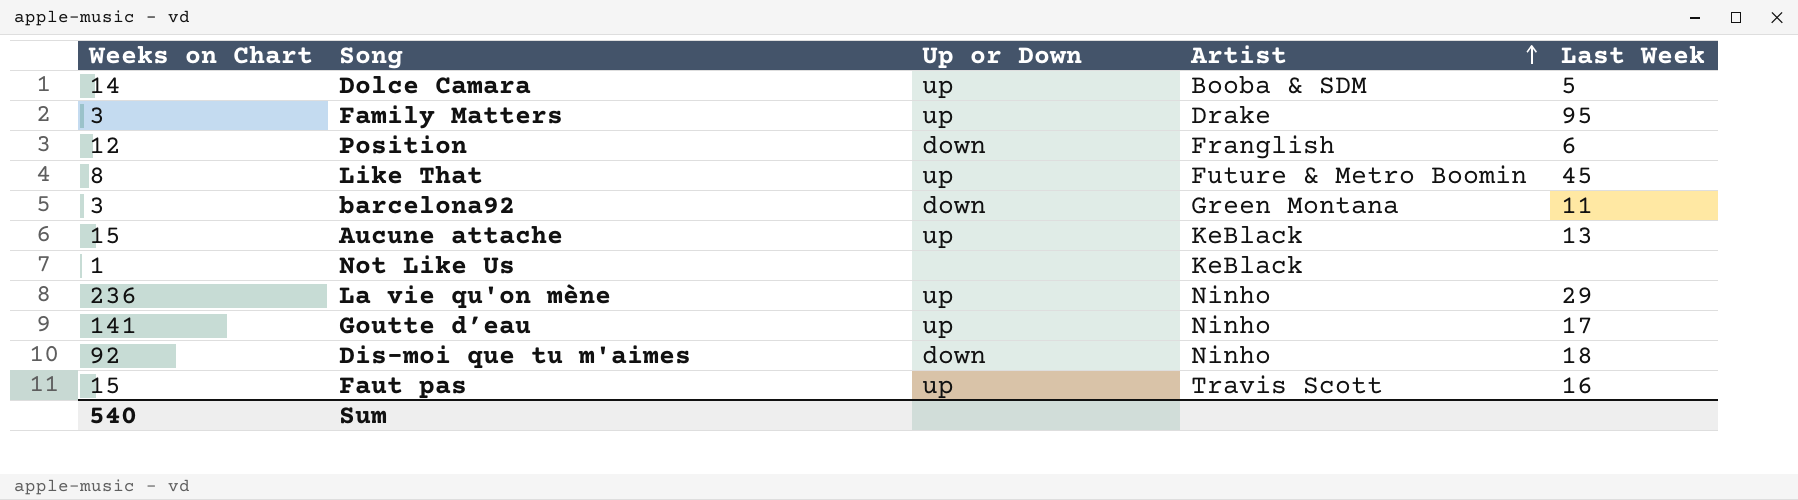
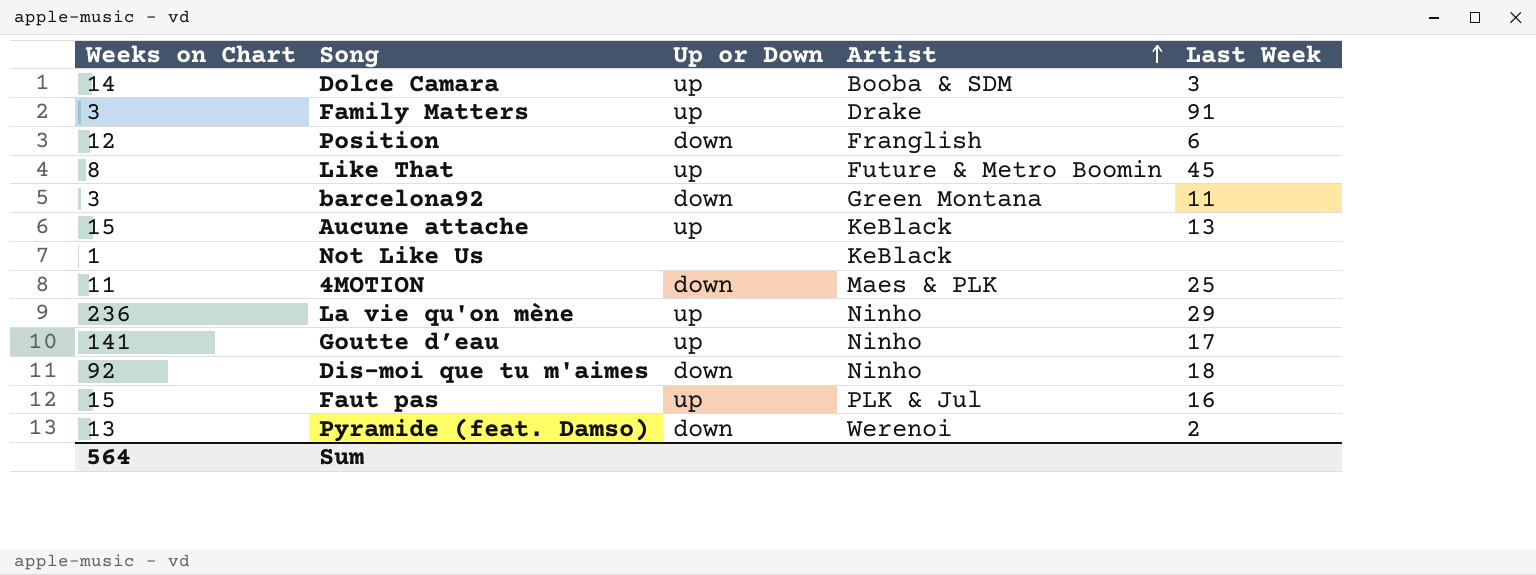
Dolce Camara | Last Week: 5 -> 3
Family Matters | Last Week: 95 -> 91
row 4MOTION: none -> 11 | down | Maes & PLK | 25
Faut pas | Artist: Travis Scott -> PLK & Jul
row Pyramide (feat. Damso): none -> 13 | down | Werenoi | 2
Sum | Weeks on Chart: 540 -> 564

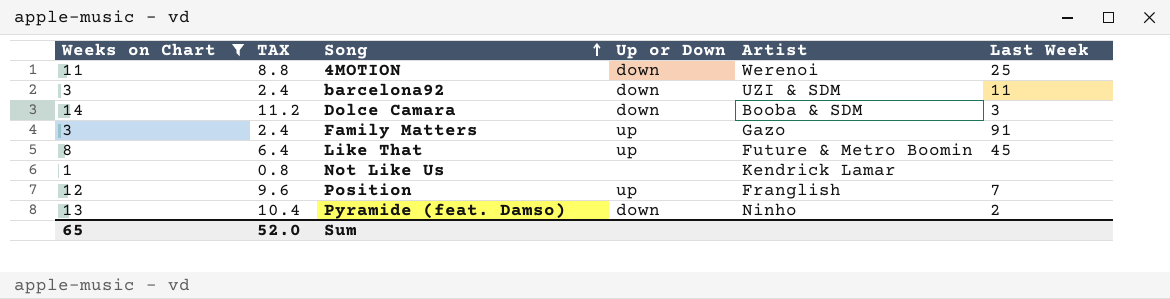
filter: none -> Weeks on Chart <= 14
row order: Artist ascending -> Song ascending
column TAX | formula: none -> [Weeks on Chart] * 0.8
4MOTION | Artist: Maes & PLK -> Werenoi
barcelona92 | Artist: Green Montana -> UZI & SDM
Dolce Camara | Up or Down: up -> down
Family Matters | Artist: Drake -> Gazo
Not Like Us | Artist: KeBlack -> Kendrick Lamar
Position | Up or Down: down -> up
Position | Last Week: 6 -> 7
Pyramide (feat. Damso) | Artist: Werenoi -> Ninho
Sum | Weeks on Chart: 564 -> 65

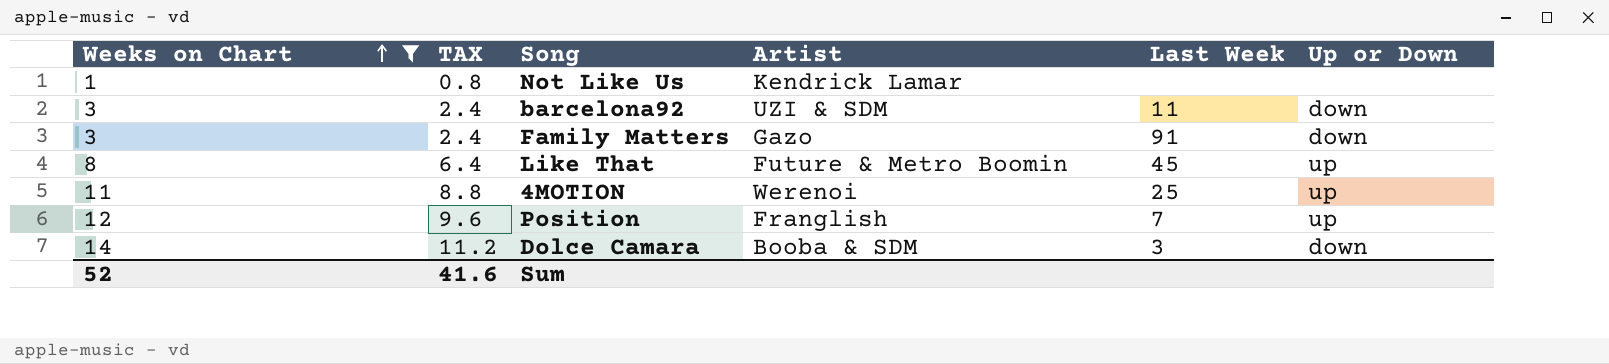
row order: Song ascending -> Weeks on Chart ascending
column Up or Down | position: 4 -> 6
row Pyramide (feat. Damso): 13 | 10.4 | down | Ninho | 2 -> none
Family Matters | Up or Down: up -> down
4MOTION | Up or Down: down -> up
Sum | Weeks on Chart: 65 -> 52
Sum | TAX: 52.0 -> 41.6

